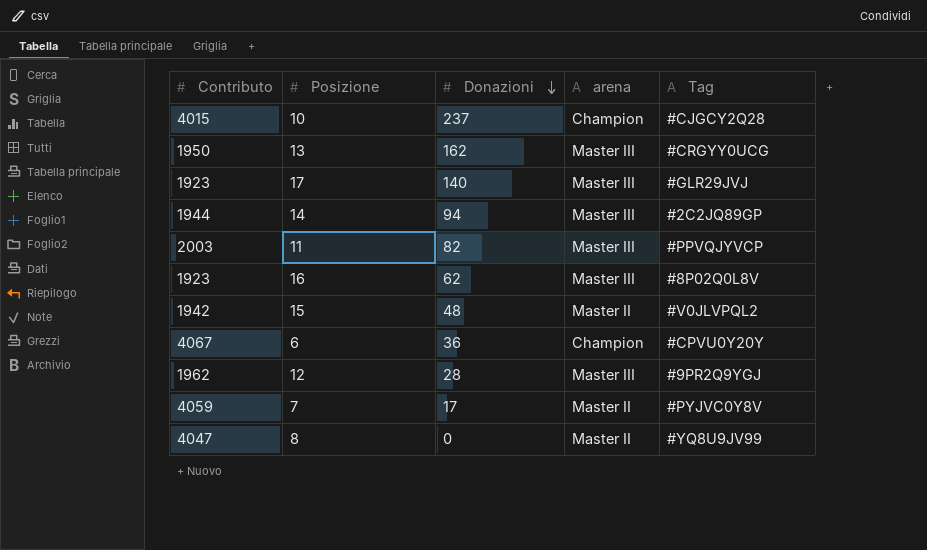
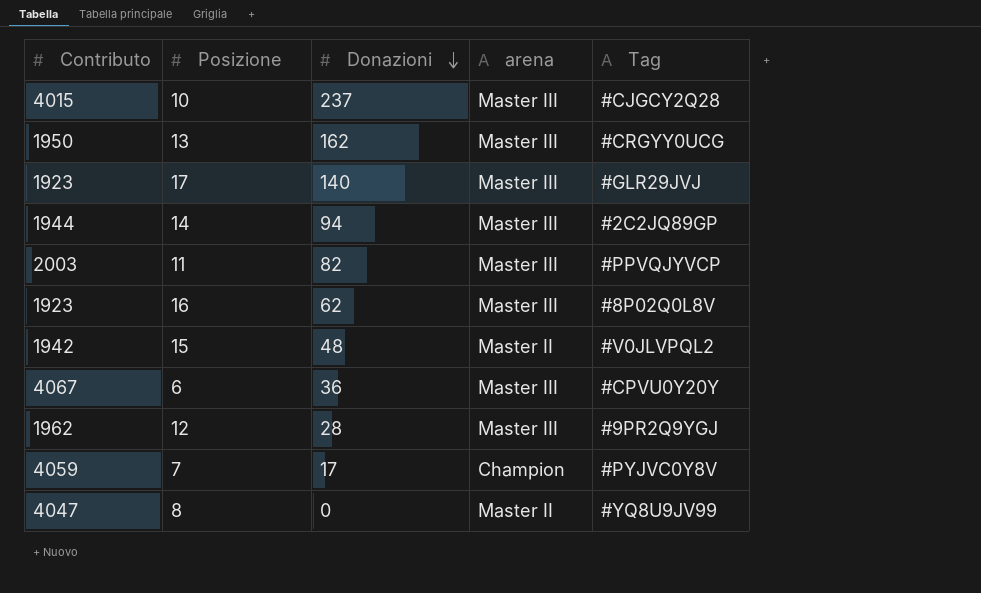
10 | arena: Champion -> Master III
6 | arena: Champion -> Master III
7 | arena: Master II -> Champion

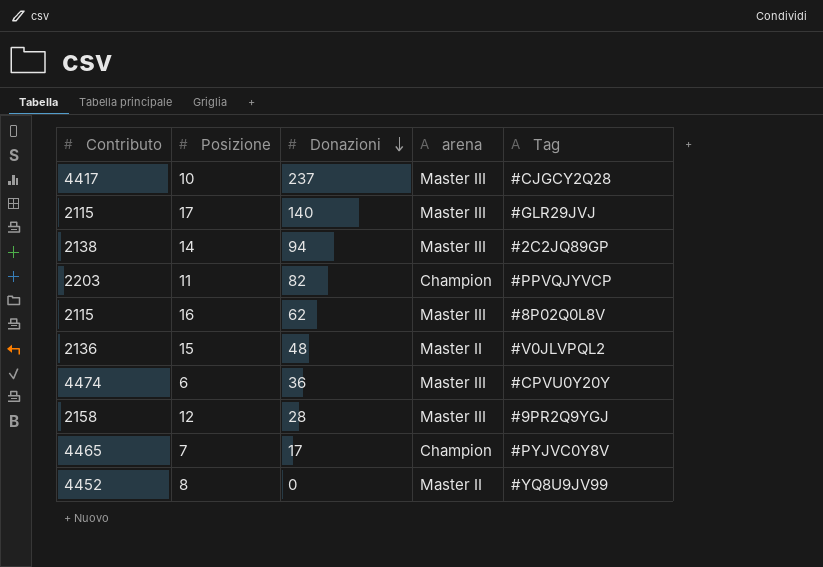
row 13: 1950 | 162 | Master III | #CRGYY0UCG -> none
10 | Contributo: 4015 -> 4417
17 | Contributo: 1923 -> 2115
14 | Contributo: 1944 -> 2138
11 | Contributo: 2003 -> 2203
11 | arena: Master III -> Champion
16 | Contributo: 1923 -> 2115
15 | Contributo: 1942 -> 2136
6 | Contributo: 4067 -> 4474
12 | Contributo: 1962 -> 2158
7 | Contributo: 4059 -> 4465
8 | Contributo: 4047 -> 4452

